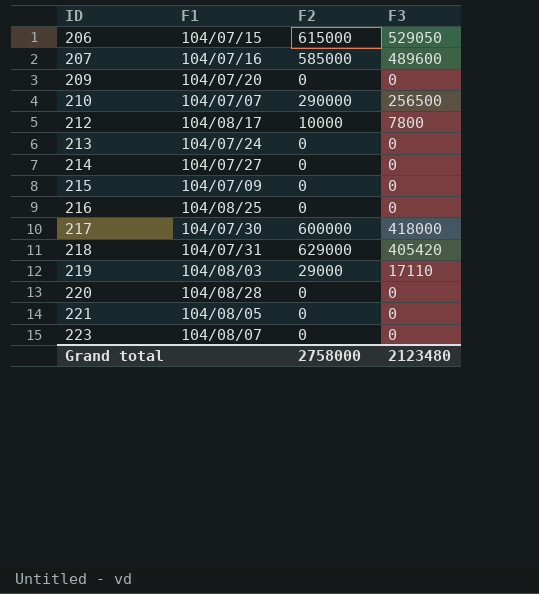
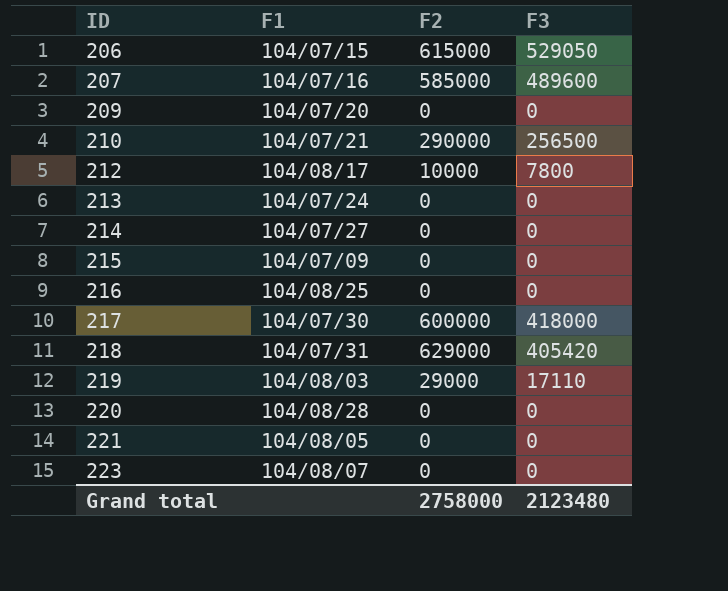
210 | F1: 104/07/07 -> 104/07/21

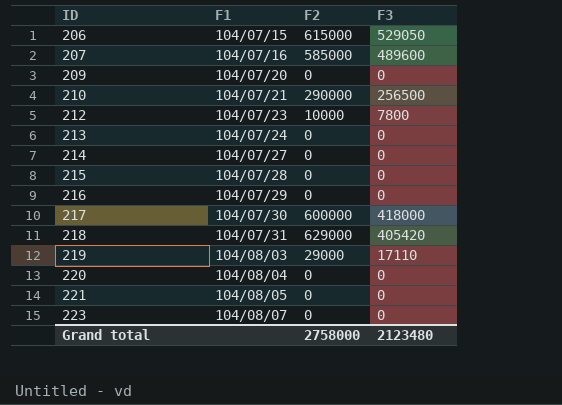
212 | F1: 104/08/17 -> 104/07/23
215 | F1: 104/07/09 -> 104/07/28
216 | F1: 104/08/25 -> 104/07/29
220 | F1: 104/08/28 -> 104/08/04

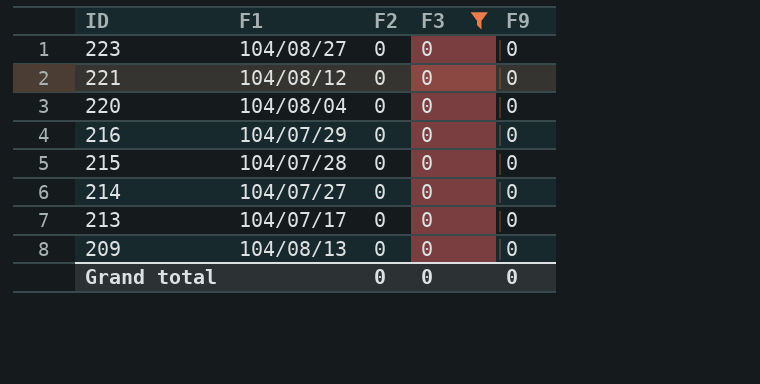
filter: none -> F3 = 0
row order: ID ascending -> ID descending
column F9 | position: none -> 5
223 | F1: 104/08/07 -> 104/08/27
221 | F1: 104/08/05 -> 104/08/12
213 | F1: 104/07/24 -> 104/07/17
209 | F1: 104/07/20 -> 104/08/13
Grand total | F2: 2758000 -> 0
Grand total | F3: 2123480 -> 0

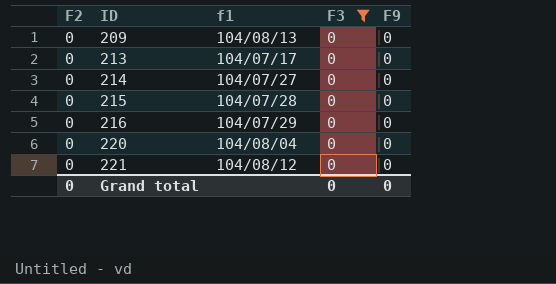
row order: ID descending -> ID ascending
column F2 | position: 3 -> 1
column name: F1 -> f1
row 223: 104/08/27 | 0 | 0 | 0 -> none

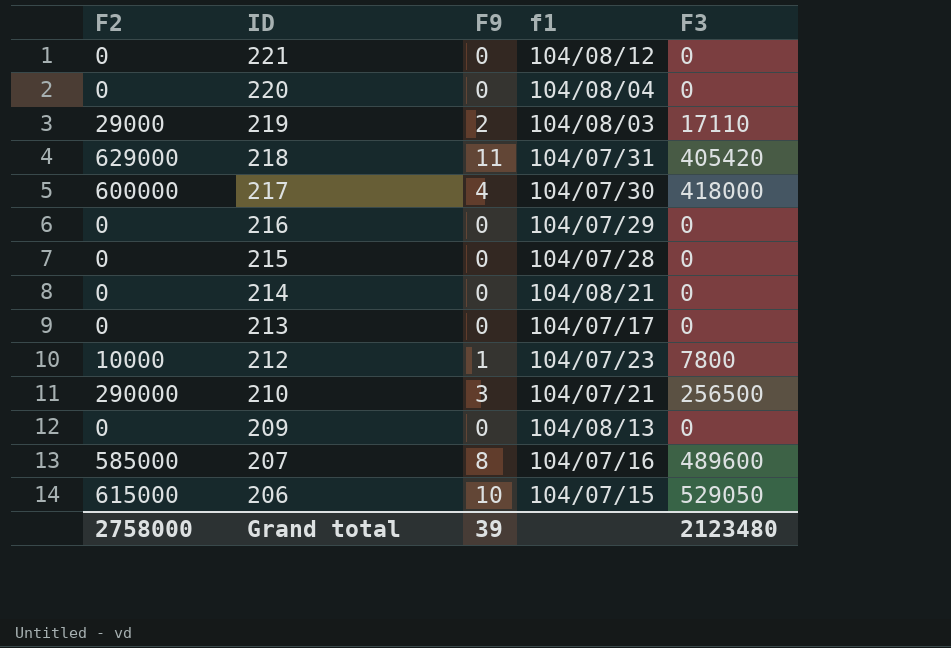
filter: F3 = 0 -> none
row order: ID ascending -> ID descending
column F9 | position: 5 -> 3
214 | f1: 104/07/27 -> 104/08/21
Grand total | F2: 0 -> 2758000
Grand total | F9: 0 -> 39
Grand total | F3: 0 -> 2123480

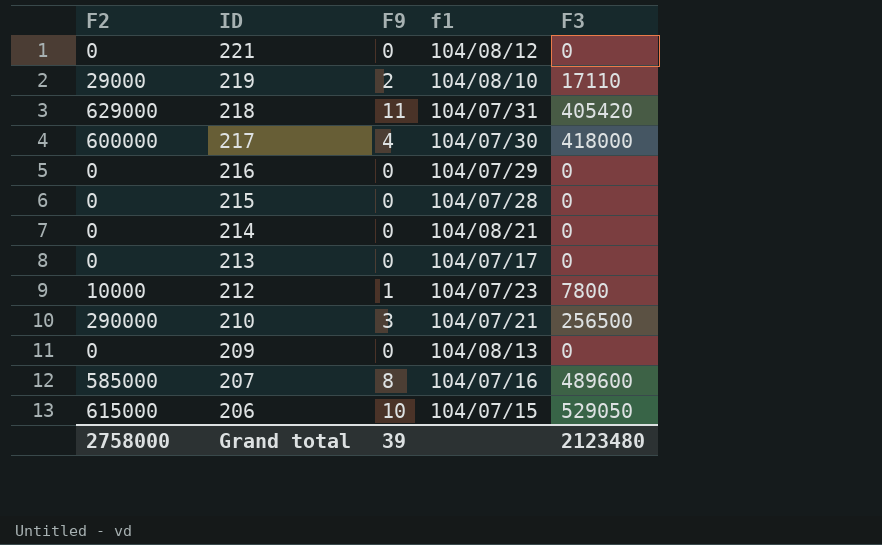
row 220: 0 | 0 | 104/08/04 | 0 -> none
219 | f1: 104/08/03 -> 104/08/10

